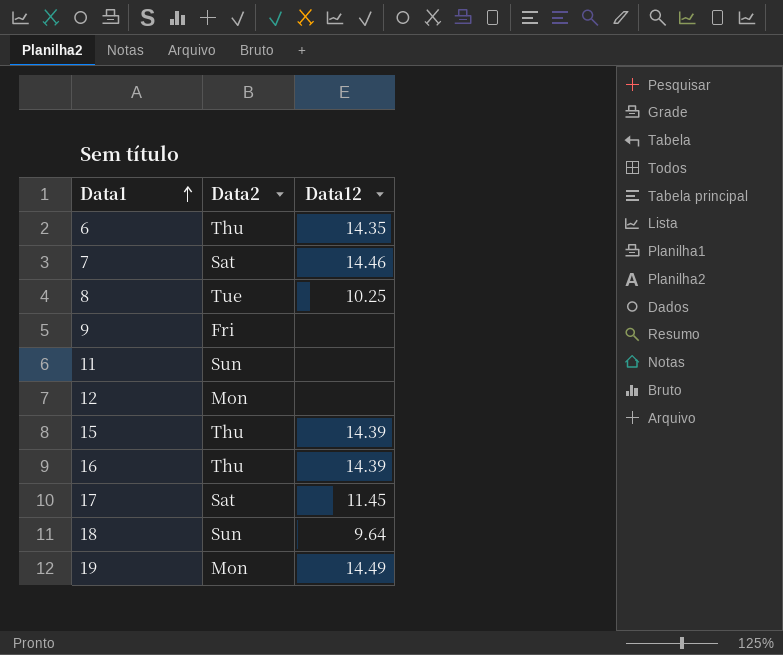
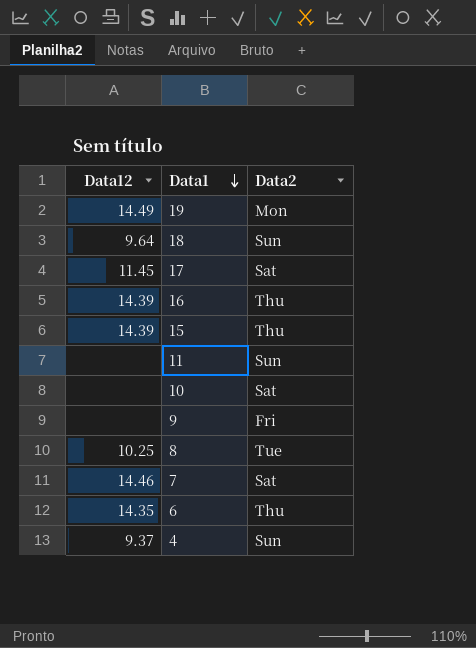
row order: Data1 ascending -> Data1 descending
column Data12 | position: 3 -> 1
row 12: Mon | none -> none
row 10: none -> none | Sat
row 4: none -> 9.37 | Sun

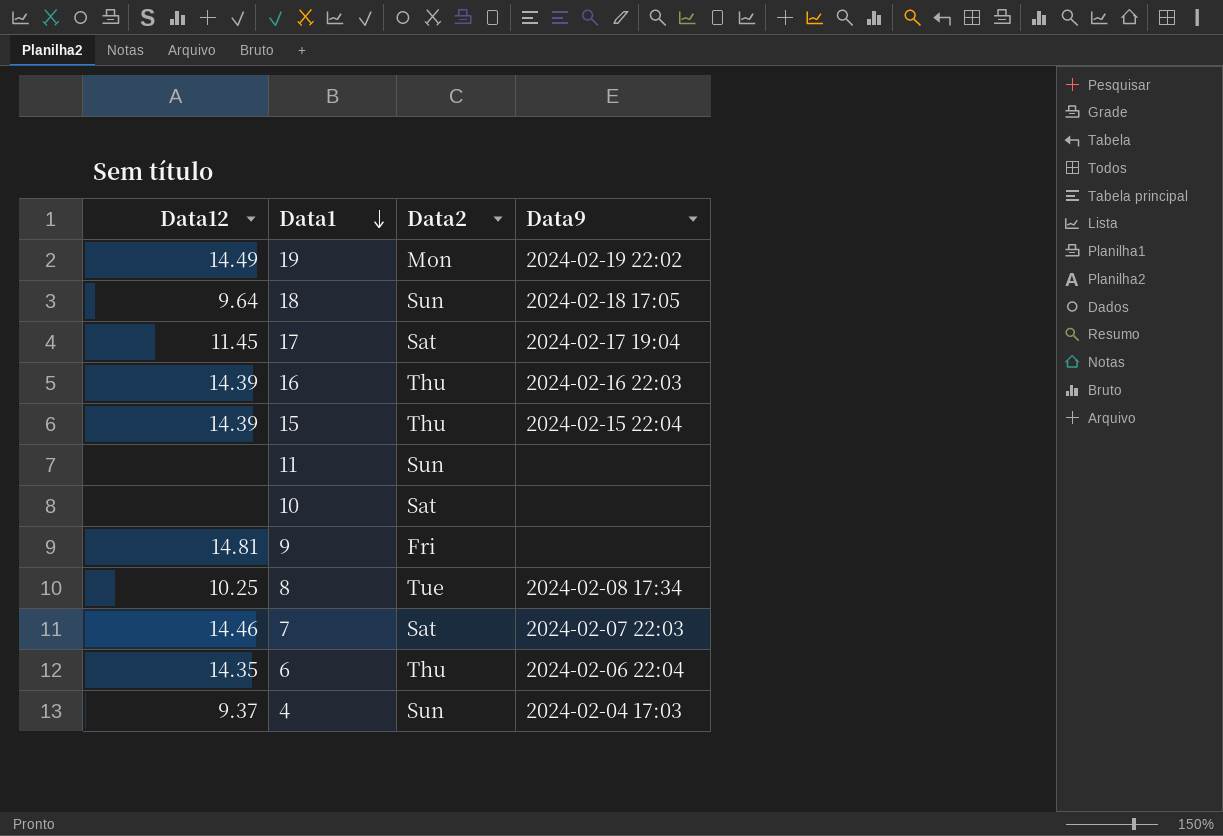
column Data9 | position: none -> 4
9 | Data12: none -> 14.81

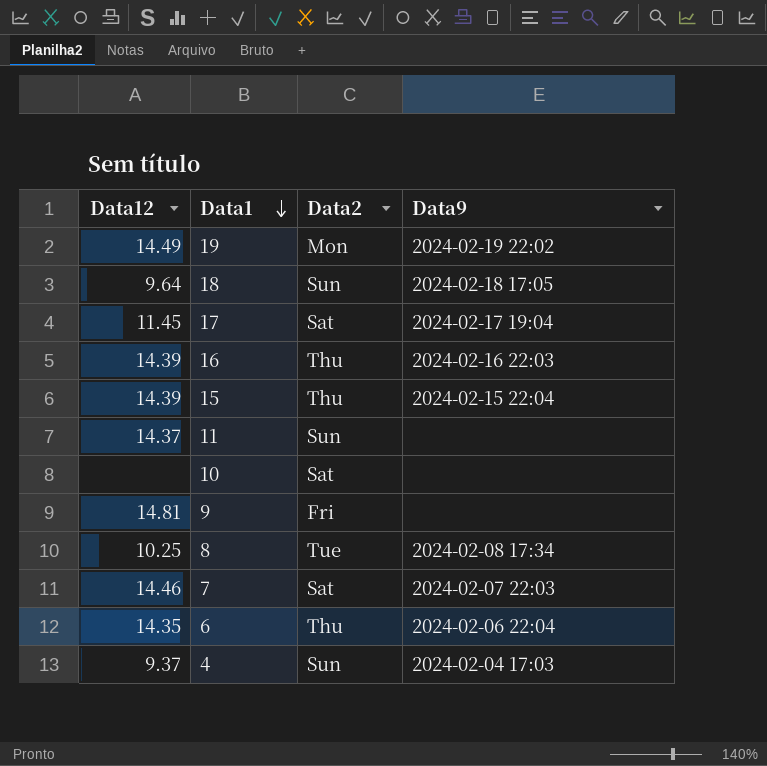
11 | Data12: none -> 14.37

